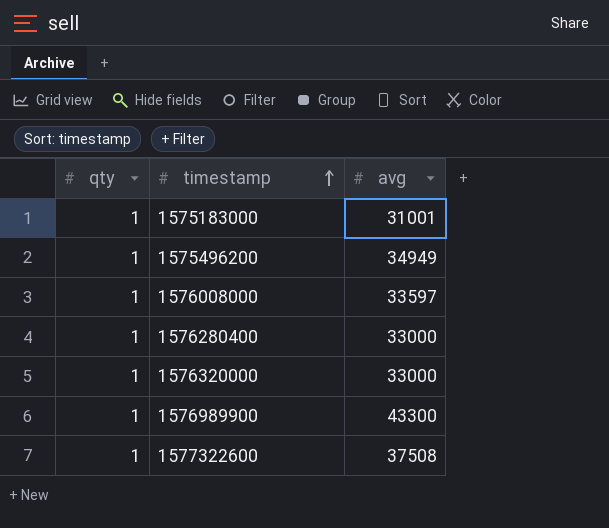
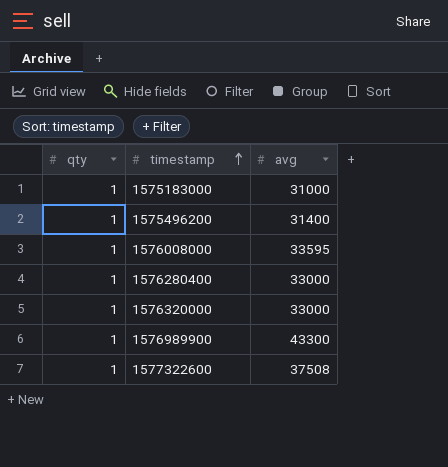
1575183000 | avg: 31001 -> 31000
1575496200 | avg: 34949 -> 31400
1576008000 | avg: 33597 -> 33595

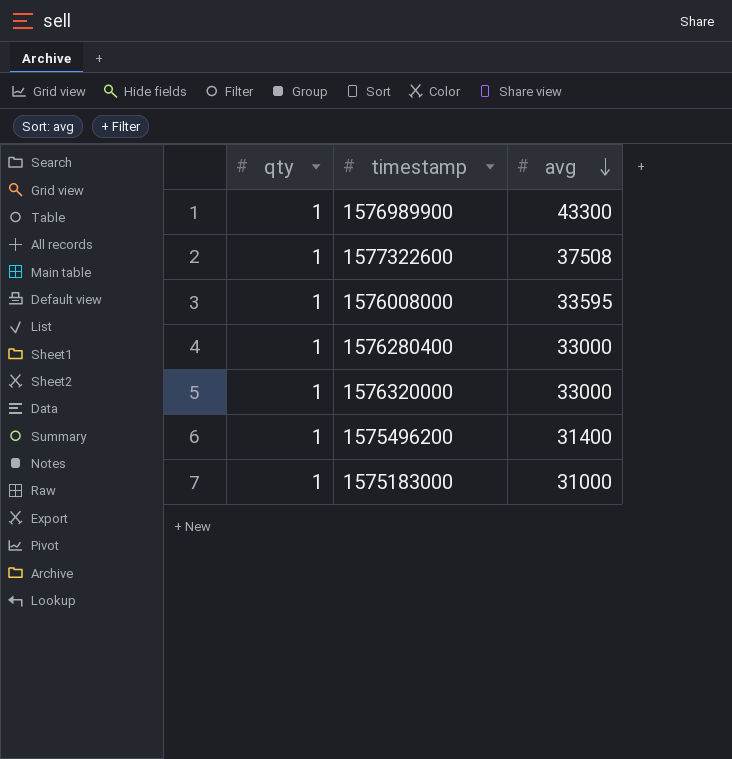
row order: timestamp ascending -> avg descending

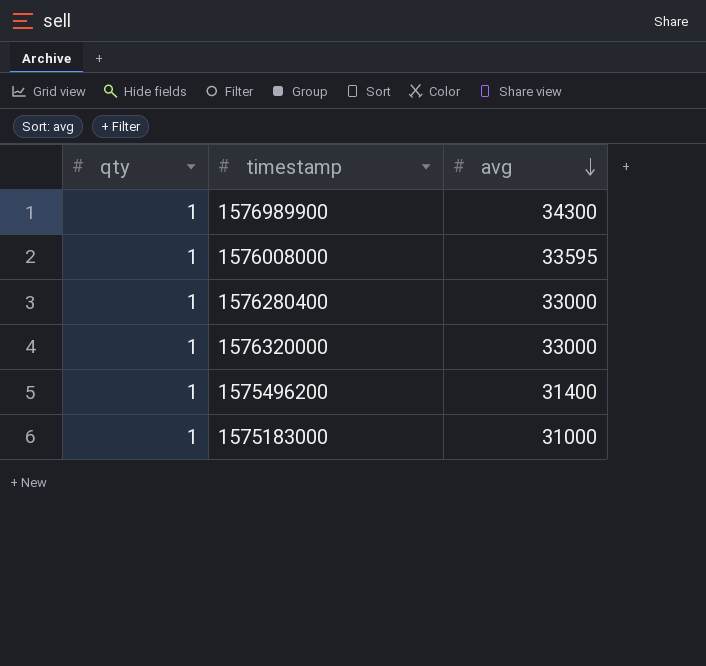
row 1577322600: 1 | 37508 -> none
1576989900 | avg: 43300 -> 34300

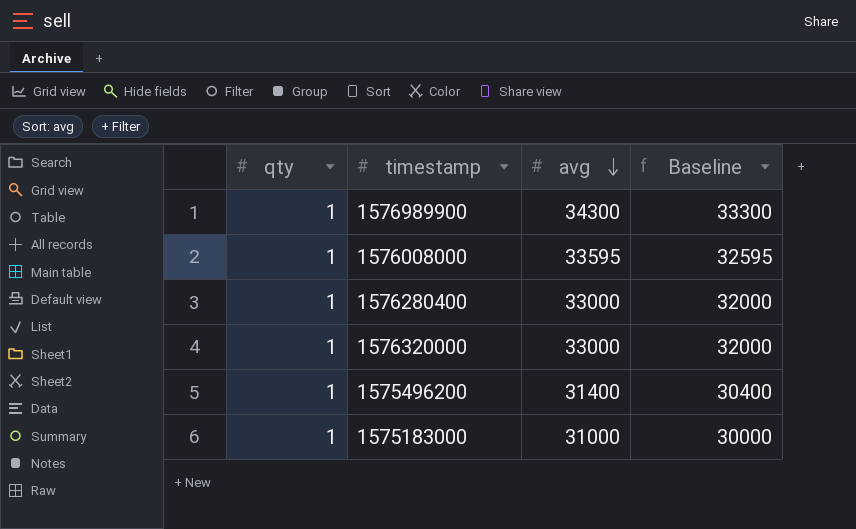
column Baseline | formula: none -> [avg] - 1000

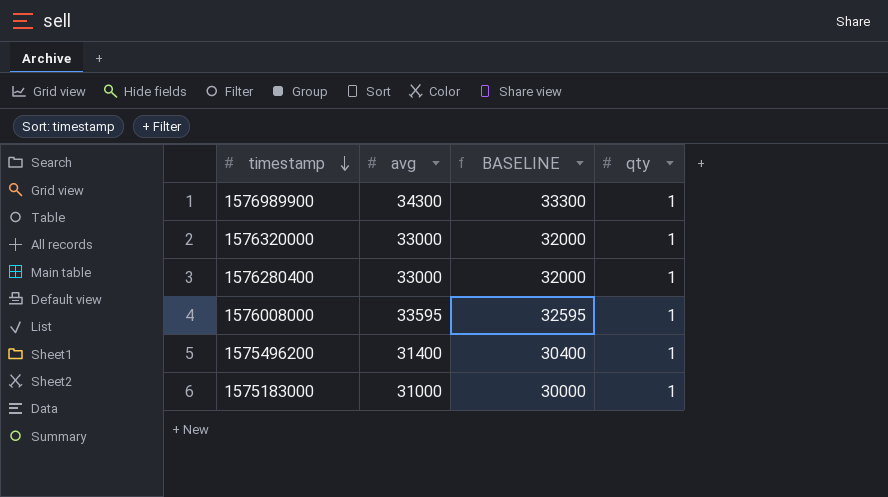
row order: avg descending -> timestamp descending
column name: Baseline -> BASELINE
column qty | position: 1 -> 4

